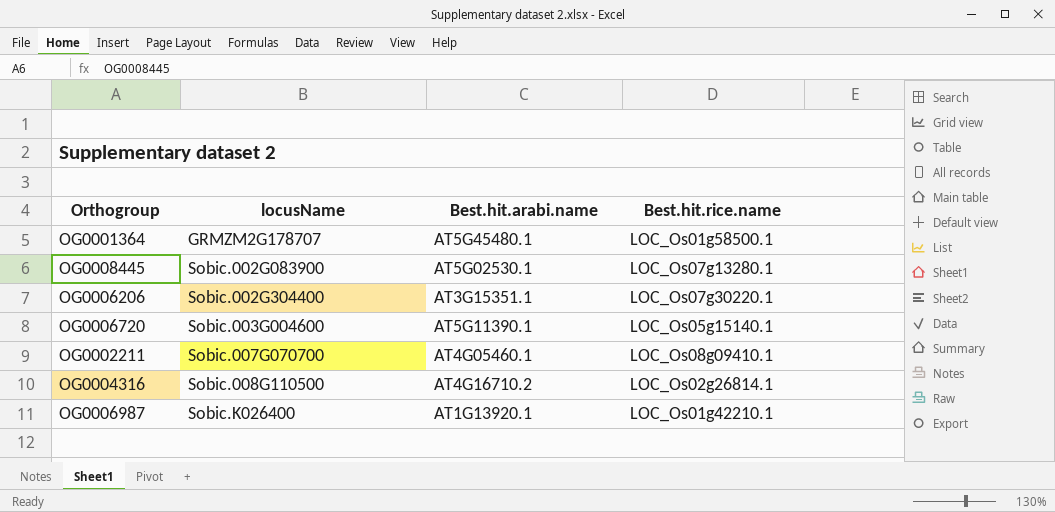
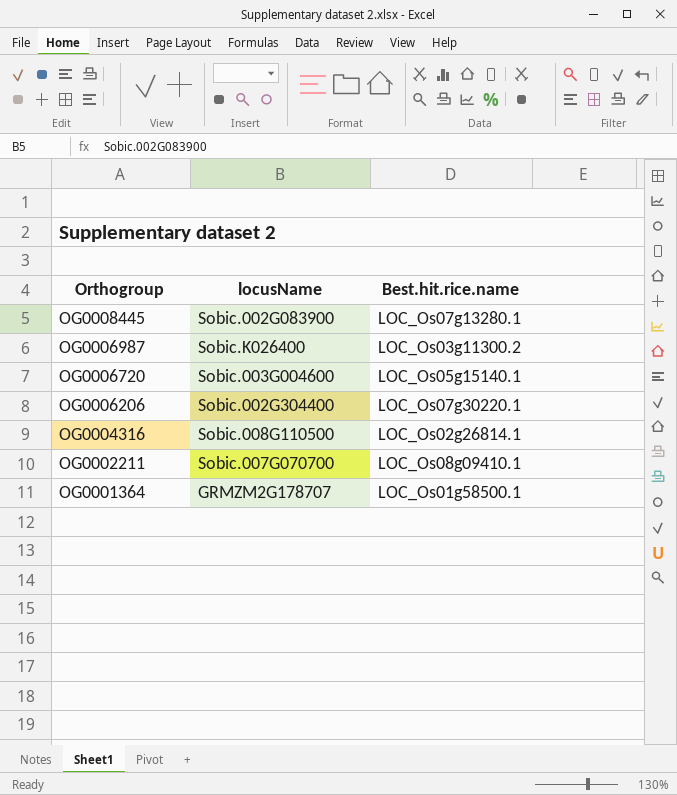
row order: locusName ascending -> Orthogroup descending
column Best.hit.arabi.name | position: 3 -> none
OG0006987 | Best.hit.rice.name: LOC_Os01g42210.1 -> LOC_Os03g11300.2

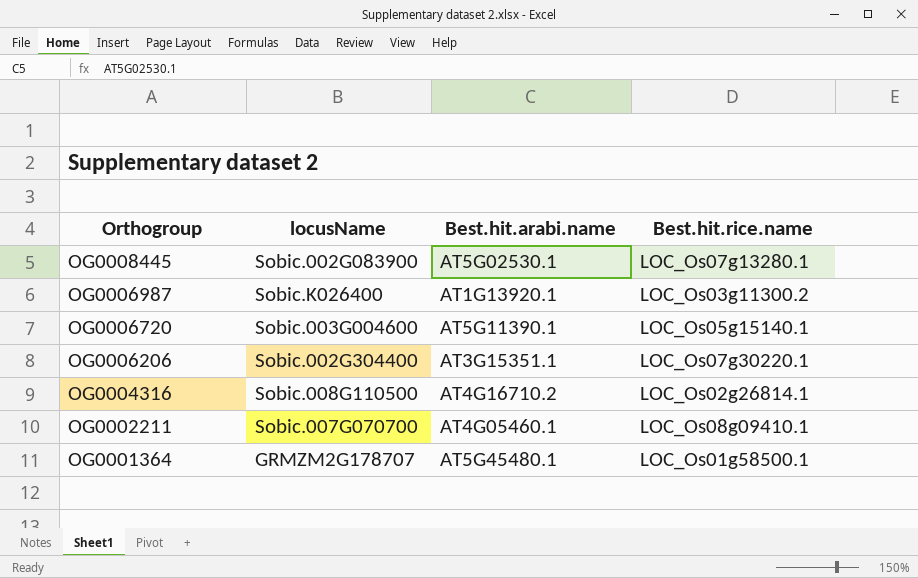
column Best.hit.arabi.name | position: none -> 3

